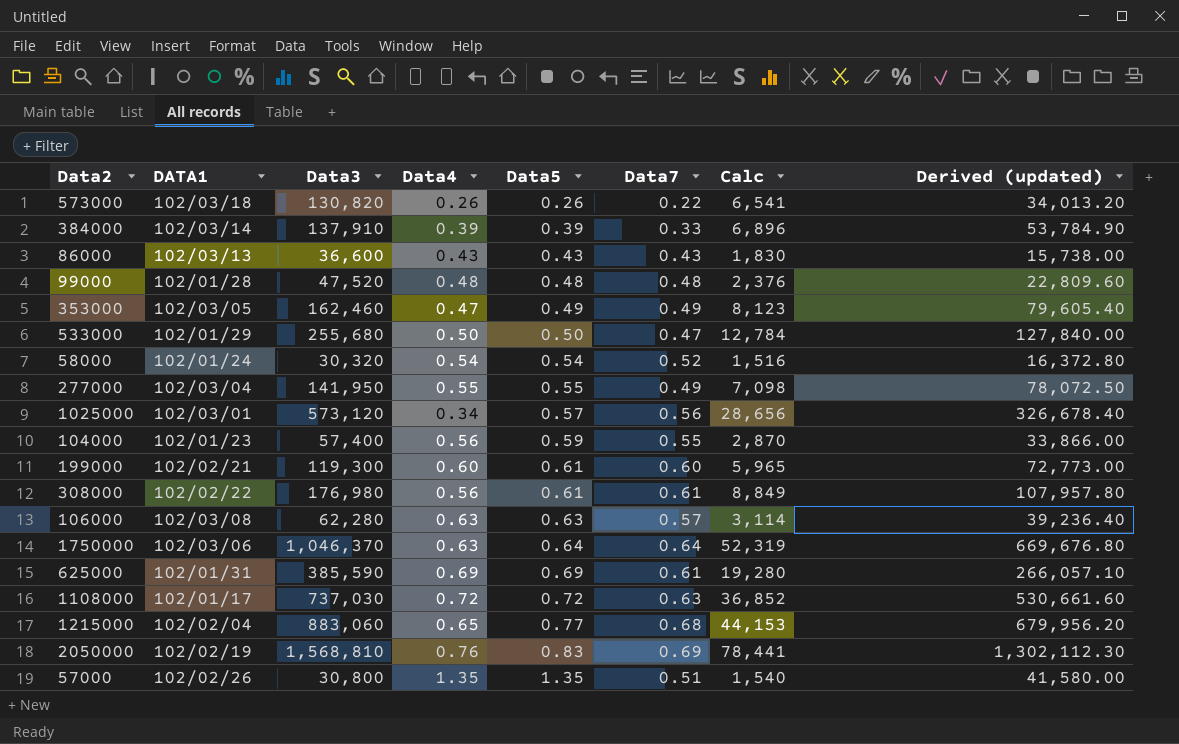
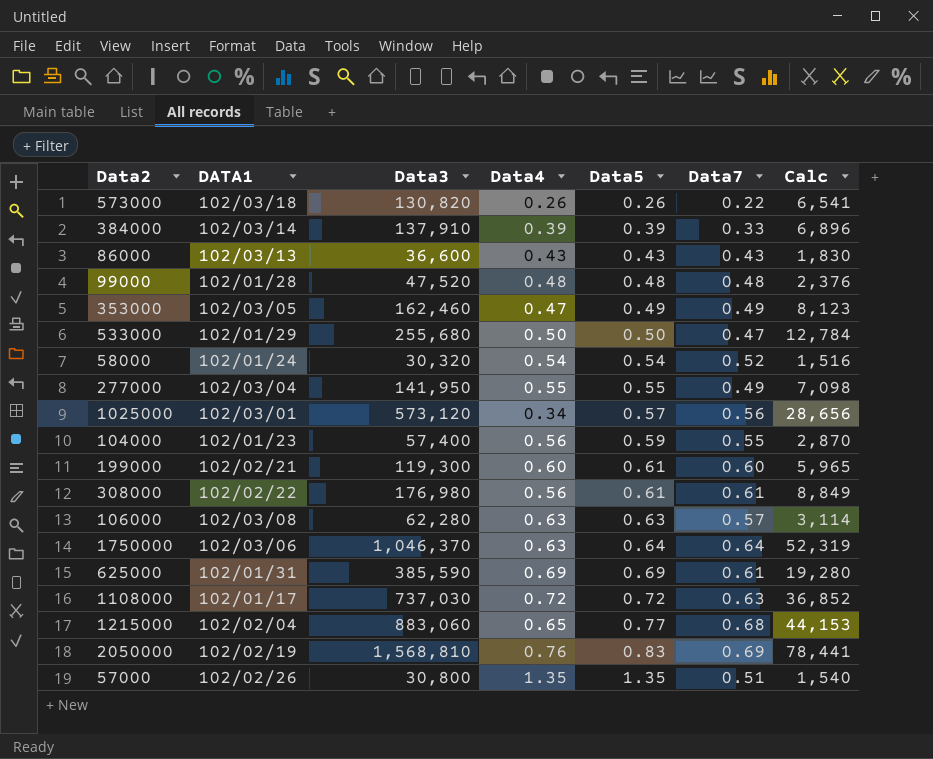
column Derived (updated) | formula: [Data3] * [Data5] -> none

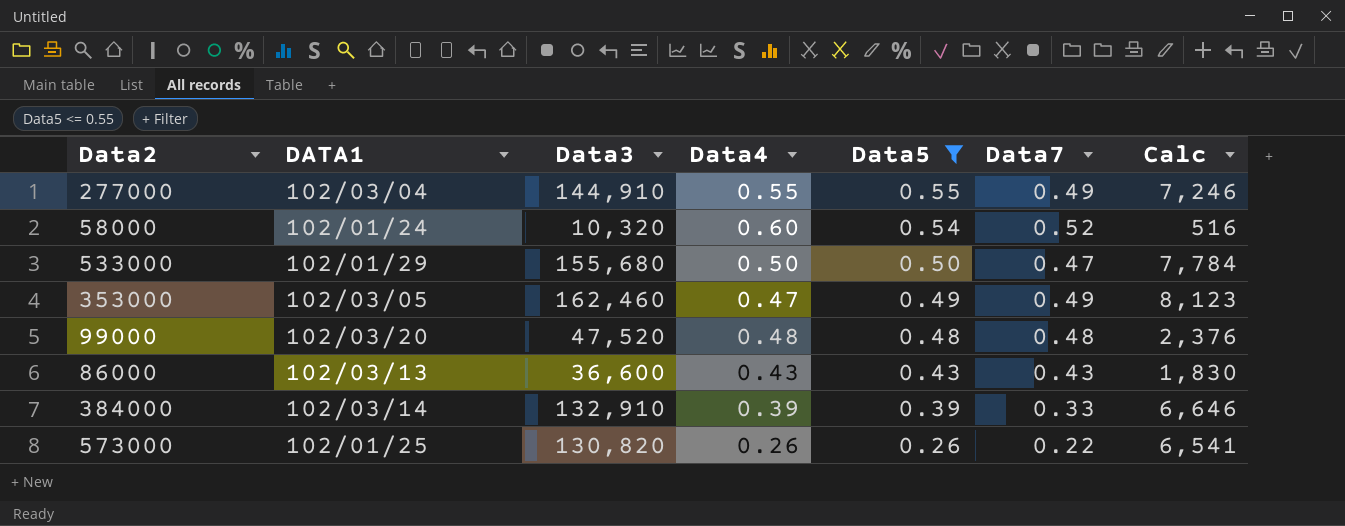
filter: none -> Data5 <= 0.55
row order: Data5 ascending -> Data5 descending
277000 | Data3: 141,950 -> 144,910
277000 | Calc: 7,098 -> 7,246
58000 | Data3: 30,320 -> 10,320
58000 | Data4: 0.54 -> 0.60
58000 | Calc: 1,516 -> 516
533000 | Data3: 255,680 -> 155,680
533000 | Calc: 12,784 -> 7,784
99000 | DATA1: 102/01/28 -> 102/03/20
384000 | Data3: 137,910 -> 132,910
384000 | Calc: 6,896 -> 6,646
573000 | DATA1: 102/03/18 -> 102/01/25

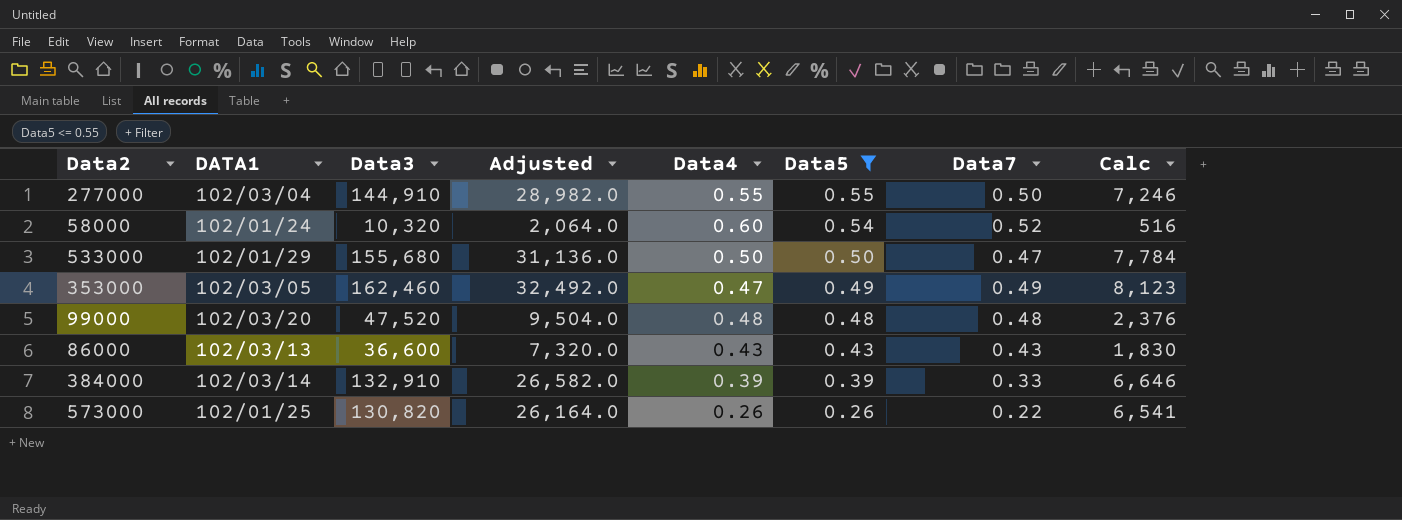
column Adjusted | formula: none -> [Data3] * 0.2
277000 | Data7: 0.49 -> 0.50

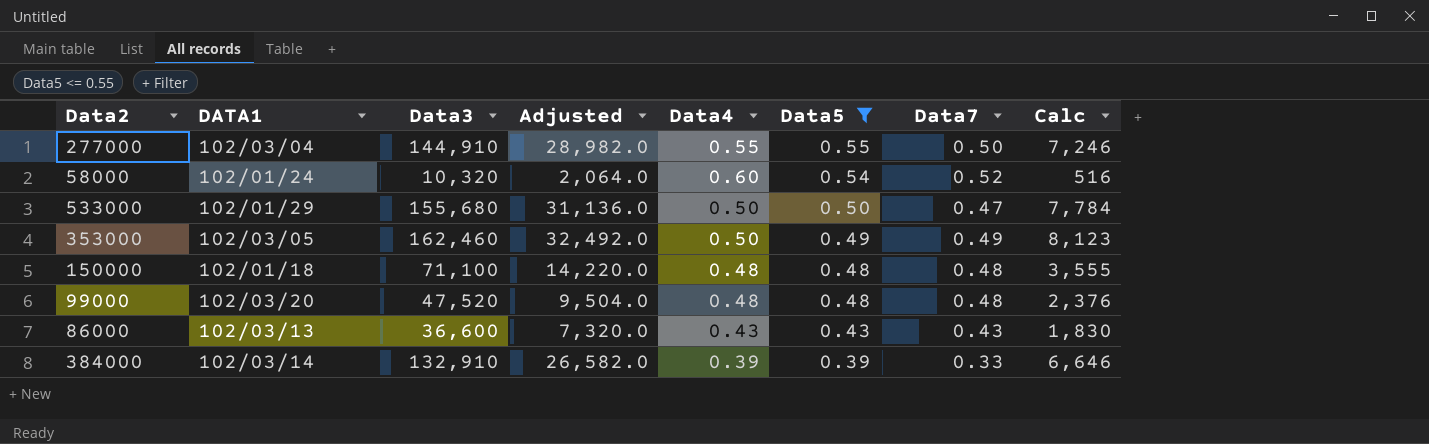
row 573000: 102/01/25 | 130,820 | 26,164.0 | 0.26 | 0.26 | 0.22 | 6,541 -> none
353000 | Data4: 0.47 -> 0.50
row 150000: none -> 102/01/18 | 71,100 | 14,220.0 | 0.48 | 0.48 | 0.48 | 3,555

